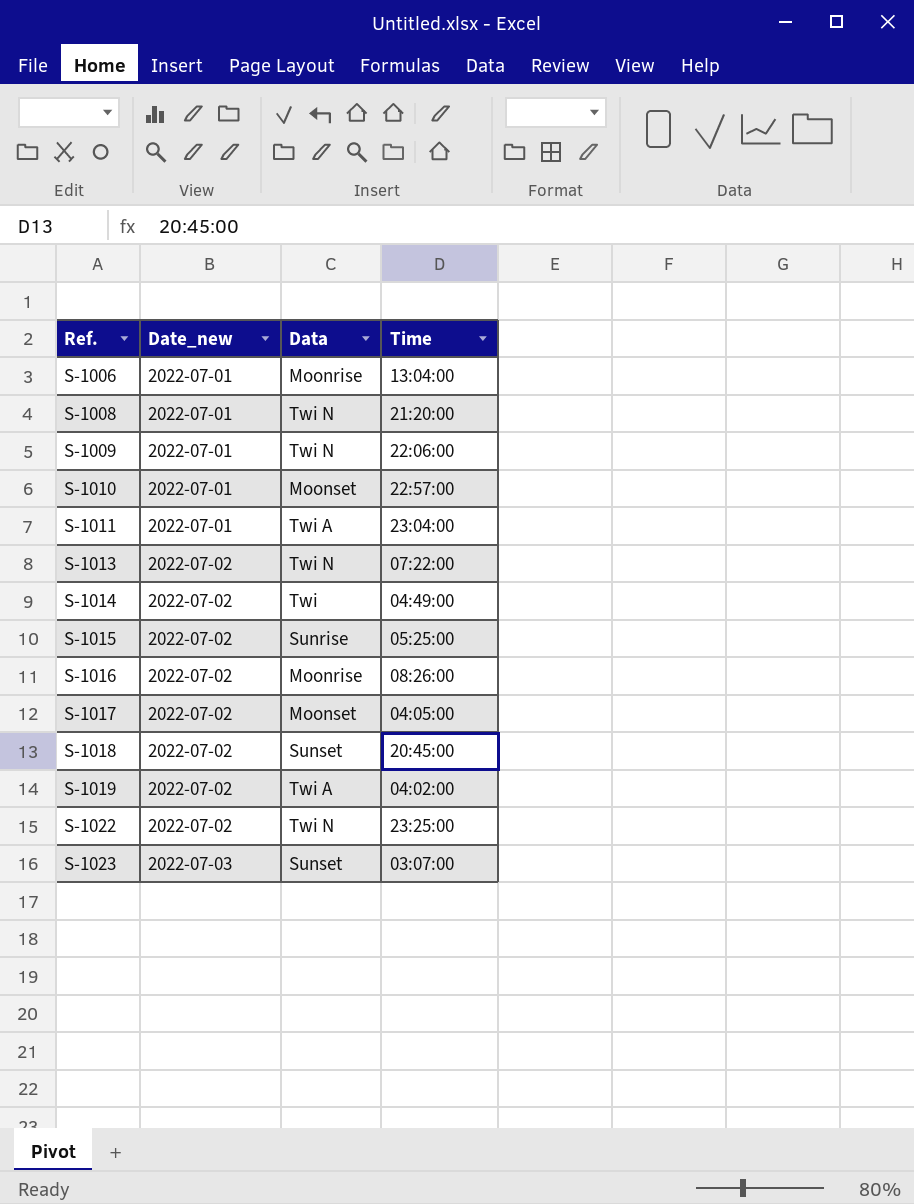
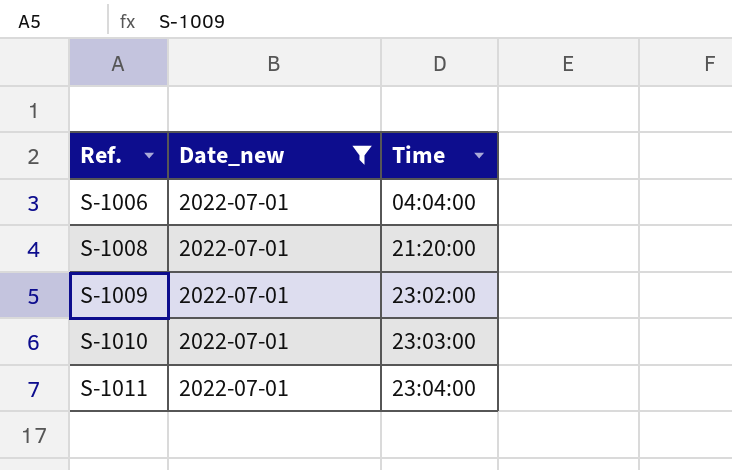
filter: none -> Date_new = 2022-07-01
column Data | position: 3 -> none
S-1006 | Time: 13:04:00 -> 04:04:00
S-1009 | Time: 22:06:00 -> 23:02:00
S-1010 | Time: 22:57:00 -> 23:03:00

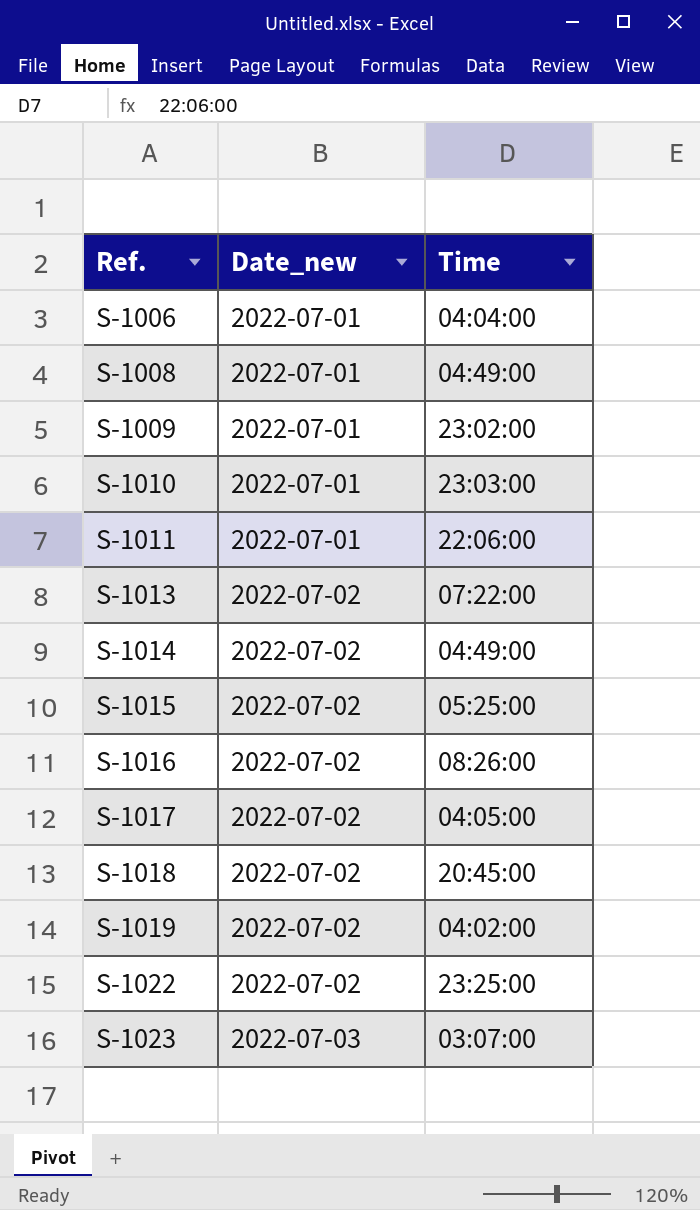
filter: Date_new = 2022-07-01 -> none
S-1008 | Time: 21:20:00 -> 04:49:00
S-1011 | Time: 23:04:00 -> 22:06:00

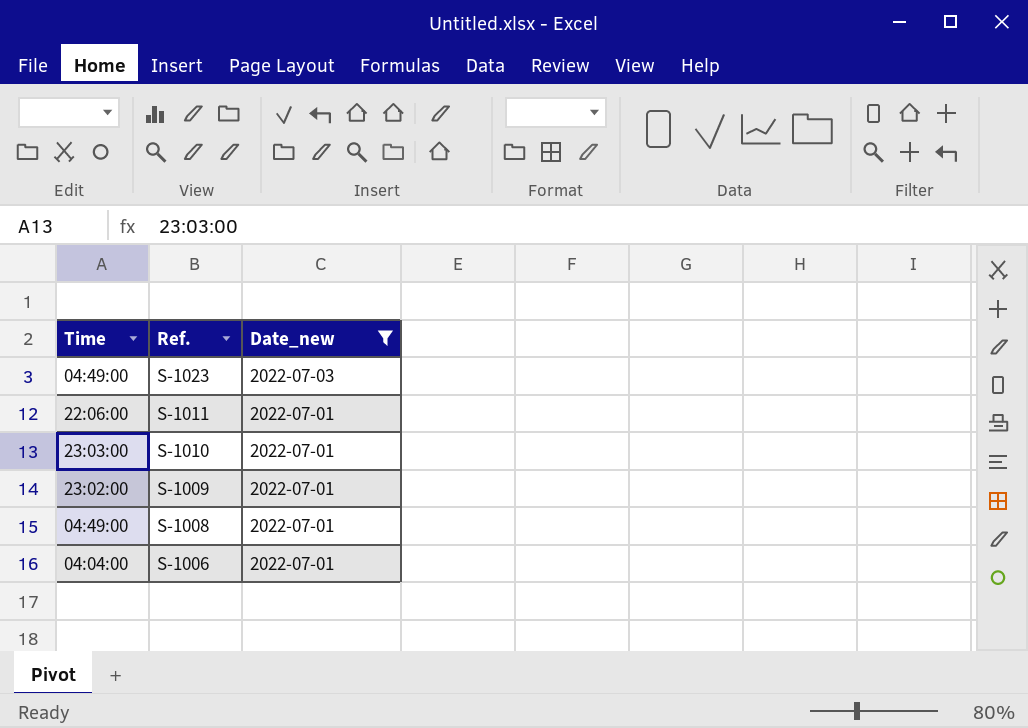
filter: none -> Date_new != 2022-07-02
row order: Ref. ascending -> Ref. descending
column Time | position: 3 -> 1
S-1023 | Time: 03:07:00 -> 04:49:00

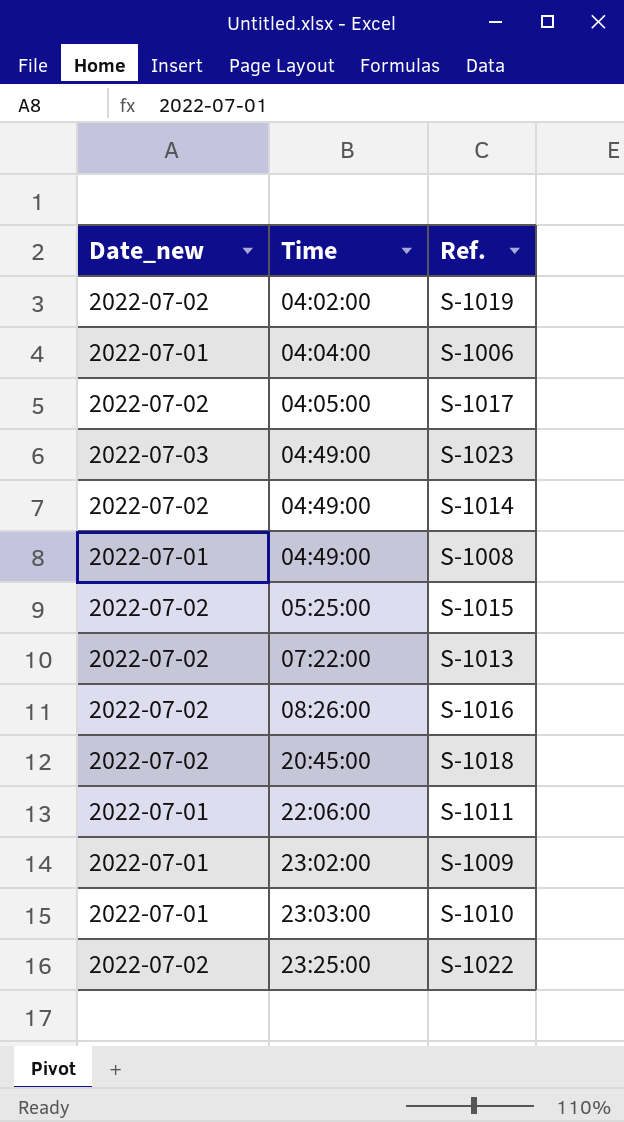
filter: Date_new != 2022-07-02 -> none
row order: Ref. descending -> Time ascending
column Date_new | position: 3 -> 1

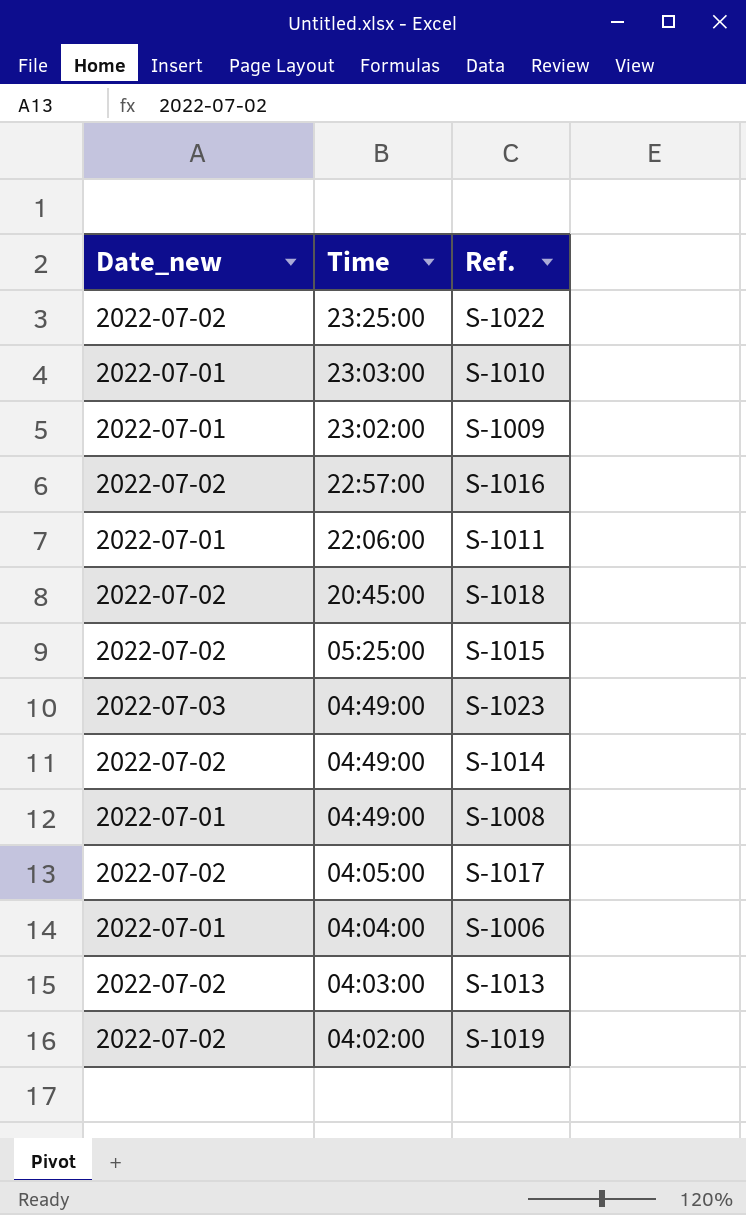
row order: Time ascending -> Time descending
S-1016 | Time: 08:26:00 -> 22:57:00
S-1013 | Time: 07:22:00 -> 04:03:00

